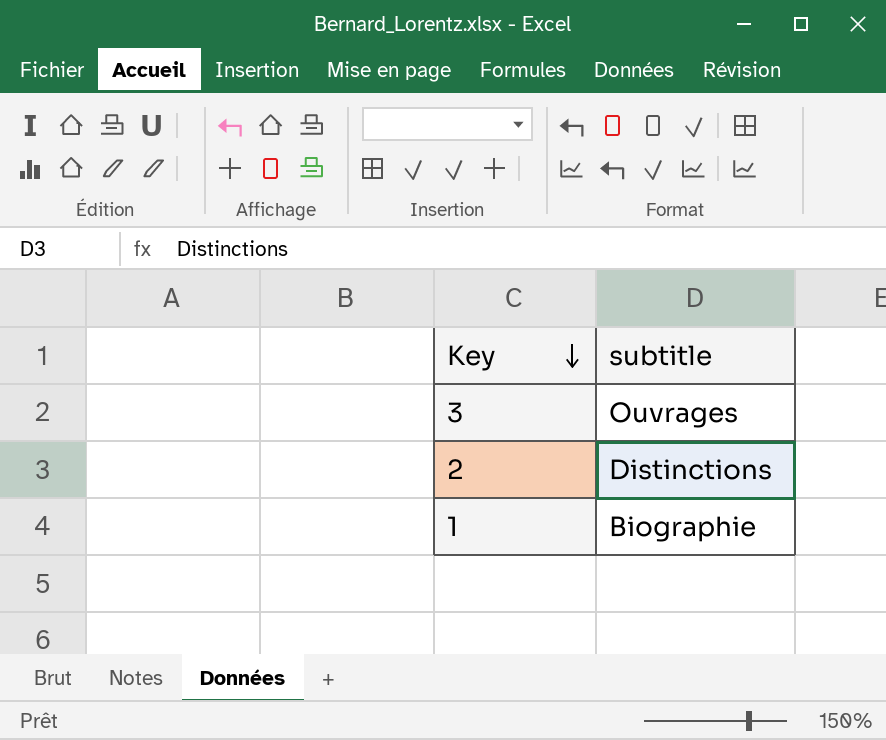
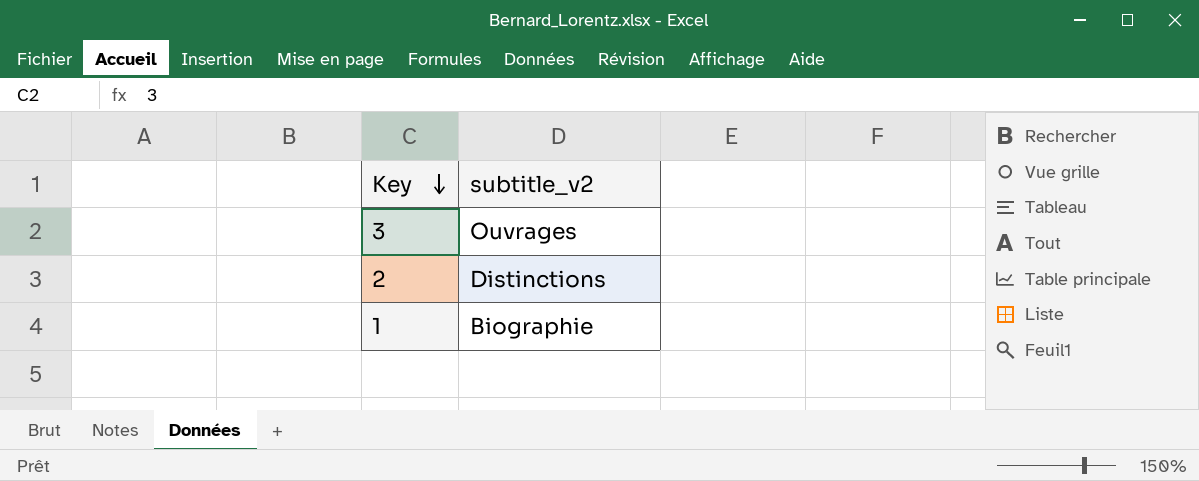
column name: subtitle -> subtitle_v2

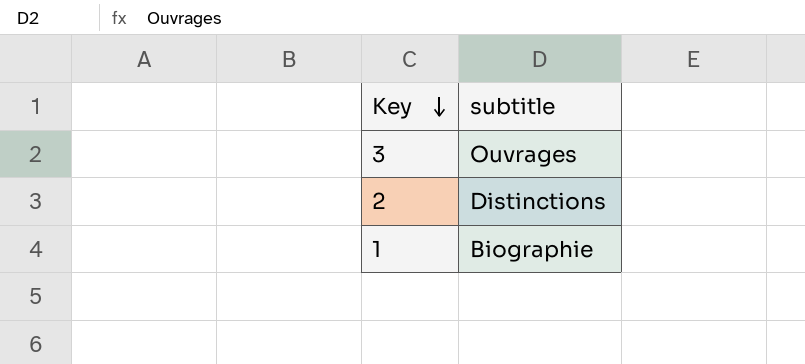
column name: subtitle_v2 -> subtitle

